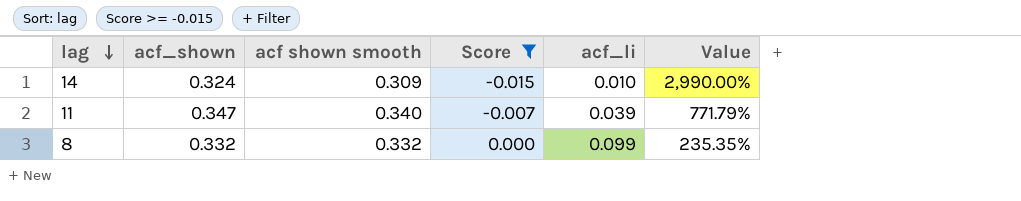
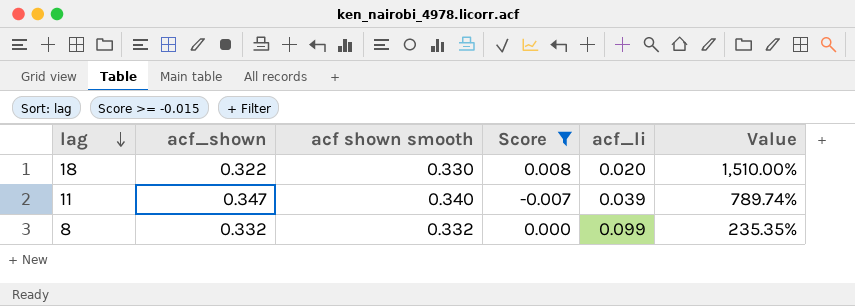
column Value | formula: ([acf shown smooth] - [acf_li]) / [acf_li] -> ([acf_shown] - [acf_li]) / [acf_li]
row 14: 0.324 | 0.309 | -0.015 | 0.010 | 2,990.00% -> none
row 18: none -> 0.322 | 0.330 | 0.008 | 0.020 | 1,510.00%

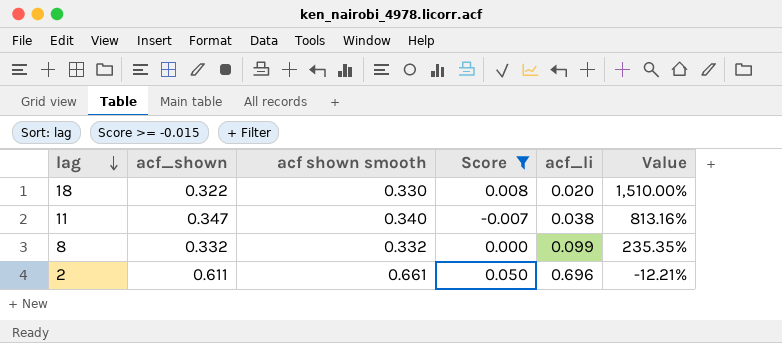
11 | acf_li: 0.039 -> 0.038
11 | Value: 789.74% -> 813.16%
row 2: none -> 0.611 | 0.661 | 0.050 | 0.696 | -12.21%

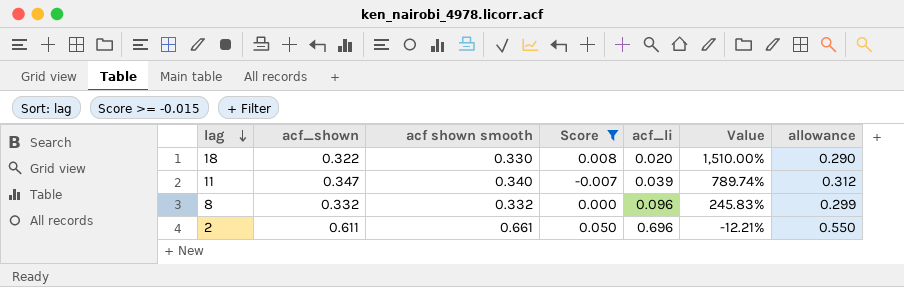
column allowance | formula: none -> [acf_shown] * 0.9
11 | acf_li: 0.038 -> 0.039
11 | Value: 813.16% -> 789.74%
8 | acf_li: 0.099 -> 0.096
8 | Value: 235.35% -> 245.83%

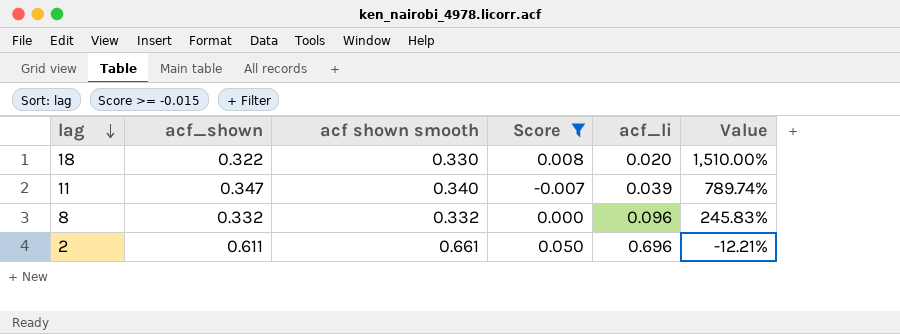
column allowance | formula: [acf_shown] * 0.9 -> none

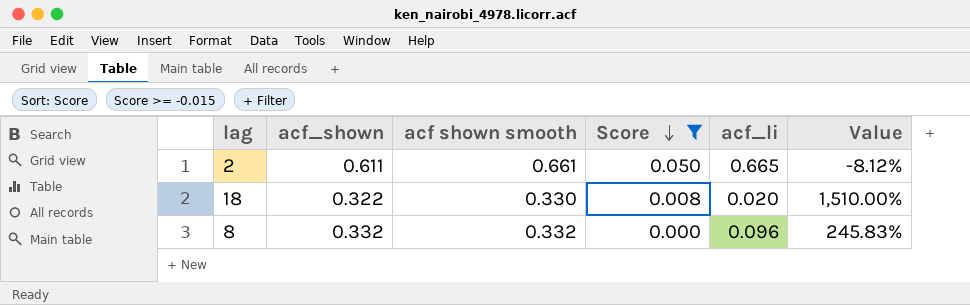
row order: lag descending -> Score descending
row 11: 0.347 | 0.340 | -0.007 | 0.039 | 789.74% -> none
2 | acf_li: 0.696 -> 0.665
2 | Value: -12.21% -> -8.12%

